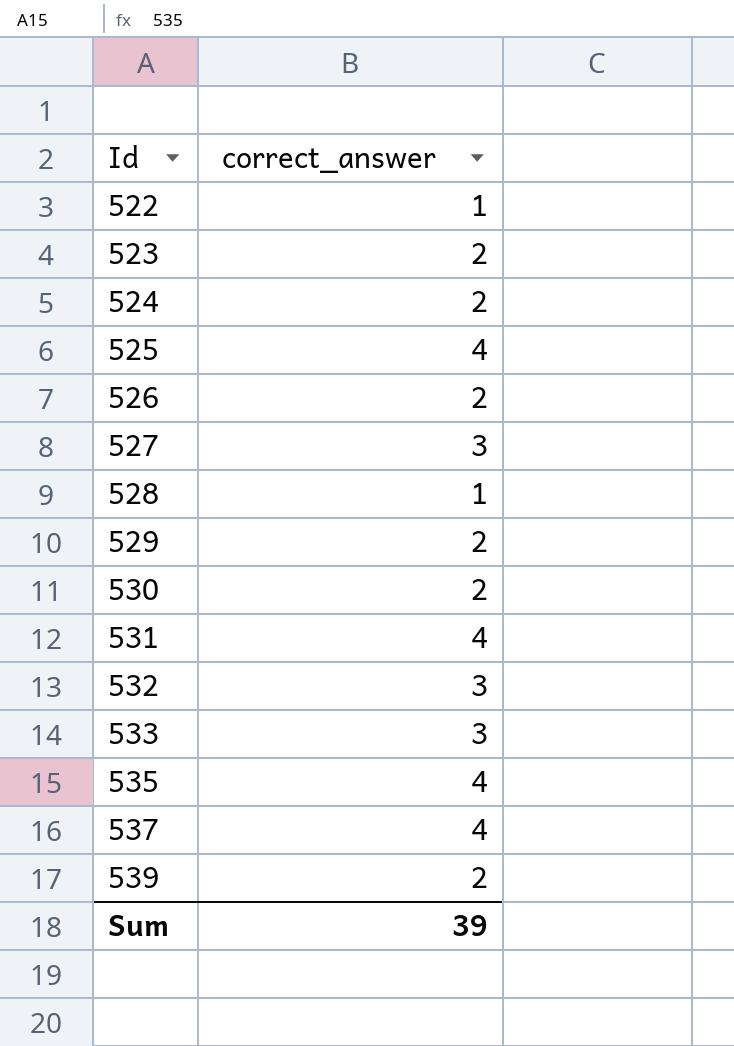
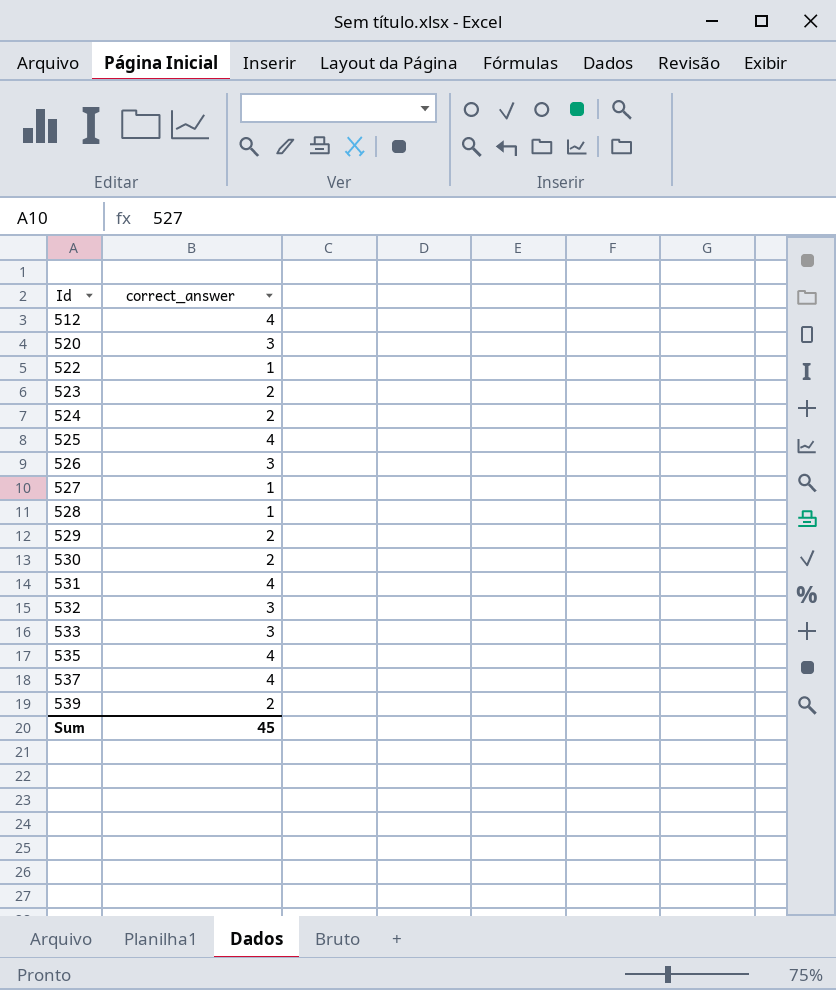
row 512: none -> 4
row 520: none -> 3
526 | correct_answer: 2 -> 3
527 | correct_answer: 3 -> 1
Sum | correct_answer: 39 -> 45

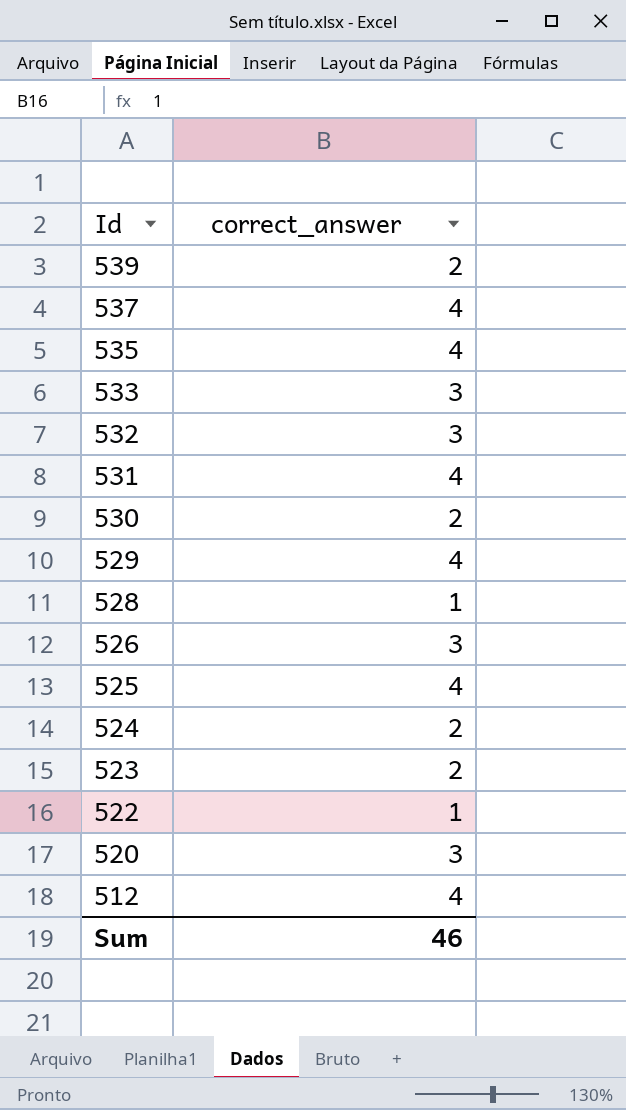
row order: Id ascending -> Id descending
row 527: 1 -> none
529 | correct_answer: 2 -> 4
Sum | correct_answer: 45 -> 46

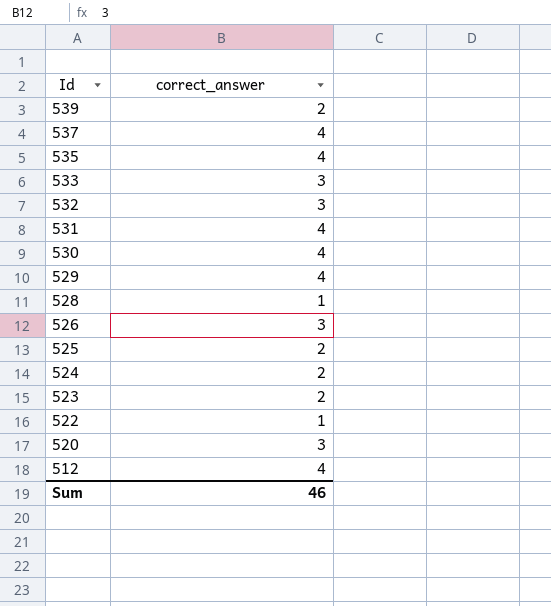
530 | correct_answer: 2 -> 4
525 | correct_answer: 4 -> 2

